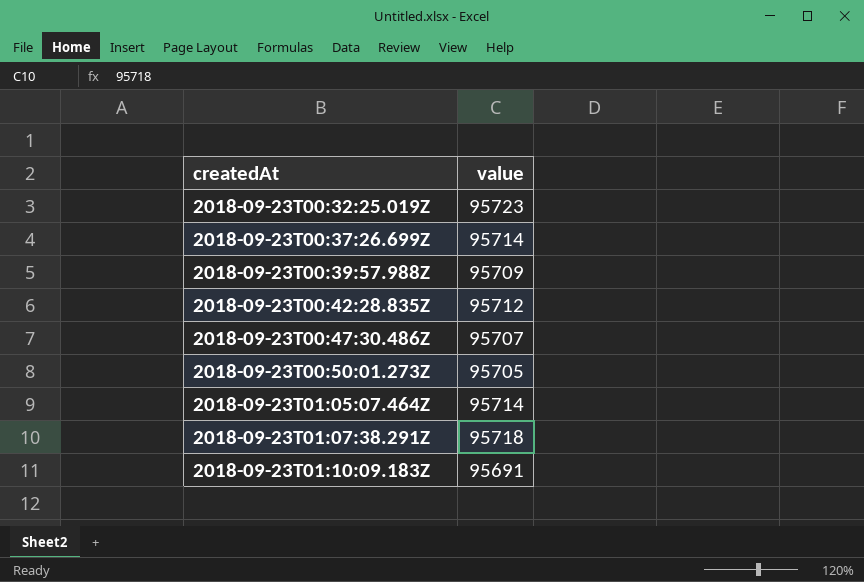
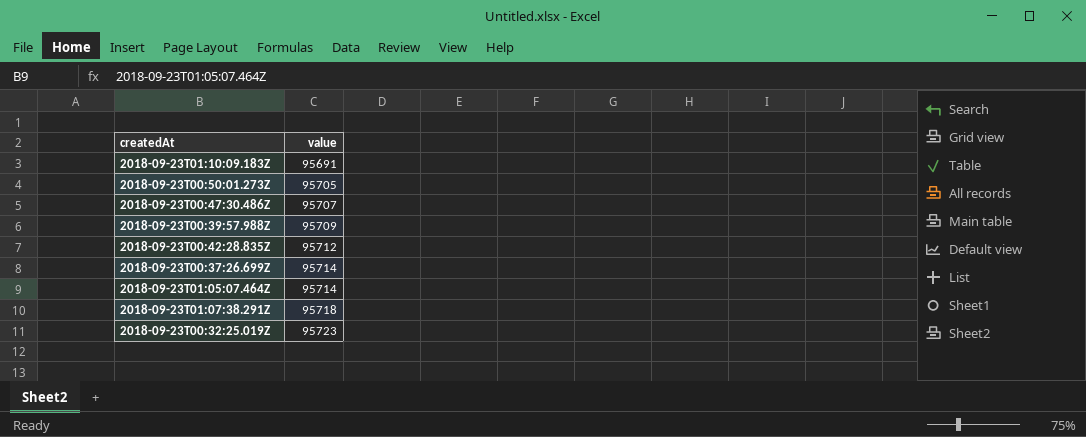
row order: createdAt ascending -> value ascending

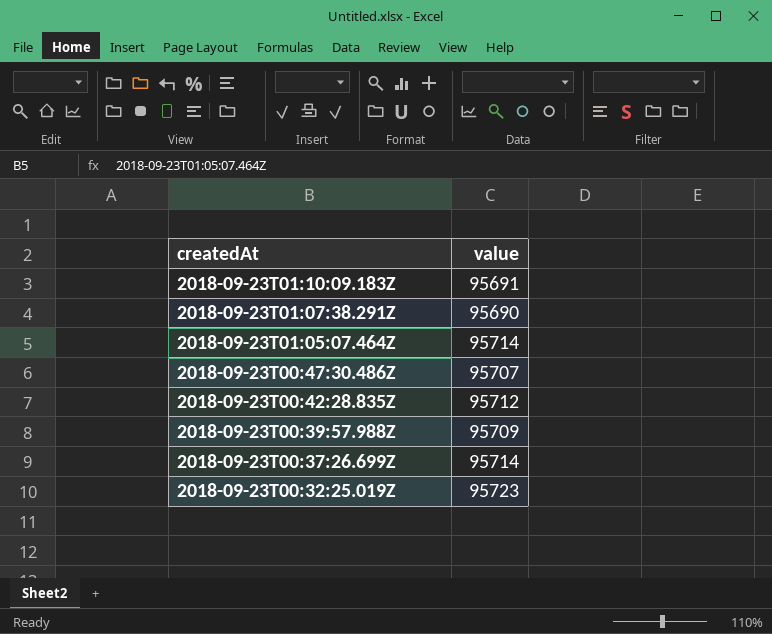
row order: value ascending -> createdAt descending
row 2018-09-23T00:50:01.273Z: 95705 -> none
2018-09-23T01:07:38.291Z | value: 95718 -> 95690

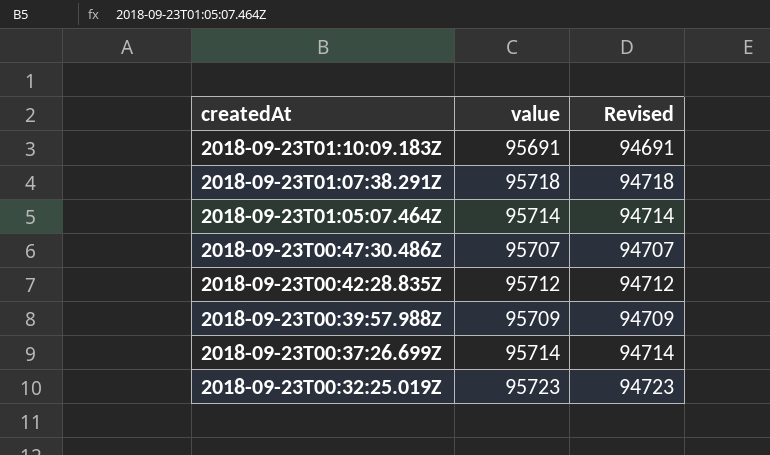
column Revised | formula: none -> [value] - 1000
2018-09-23T01:07:38.291Z | value: 95690 -> 95718

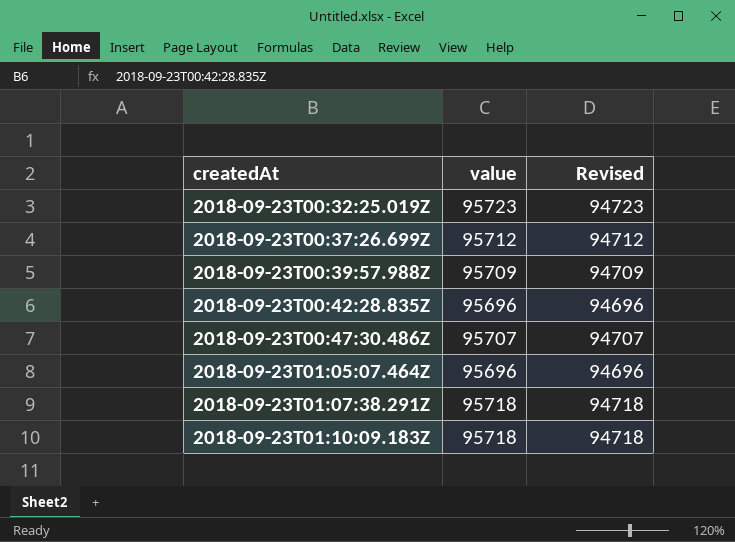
row order: createdAt descending -> createdAt ascending
2018-09-23T00:37:26.699Z | value: 95714 -> 95712
2018-09-23T00:37:26.699Z | Revised: 94714 -> 94712
2018-09-23T00:42:28.835Z | value: 95712 -> 95696
2018-09-23T00:42:28.835Z | Revised: 94712 -> 94696
2018-09-23T01:05:07.464Z | value: 95714 -> 95696
2018-09-23T01:05:07.464Z | Revised: 94714 -> 94696
2018-09-23T01:10:09.183Z | value: 95691 -> 95718
2018-09-23T01:10:09.183Z | Revised: 94691 -> 94718

